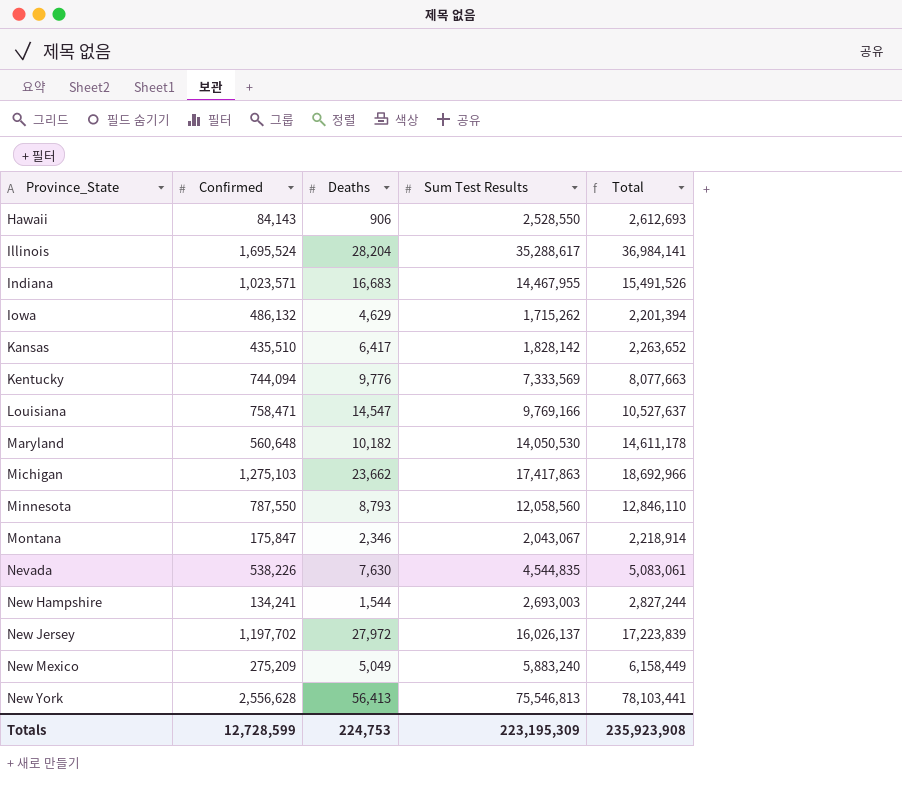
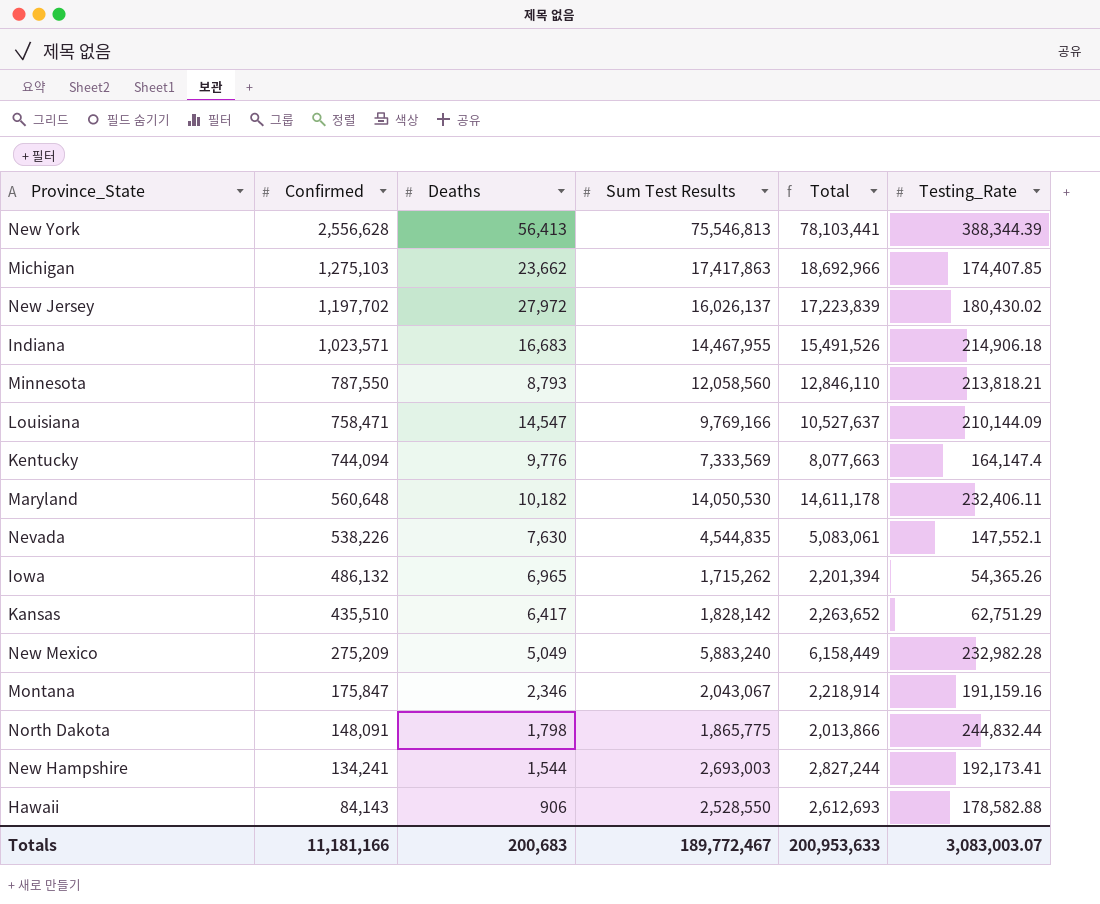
row order: Province_State ascending -> Confirmed descending
column Testing_Rate | position: none -> 6
row Illinois: 1,695,524 | 28,204 | 35,288,617 | 36,984,141 -> none
Iowa | Deaths: 4,629 -> 6,965
row North Dakota: none -> 148,091 | 1,798 | 1,865,775 | 2,013,866 | 244,832.44
Totals | Confirmed: 12,728,599 -> 11,181,166
Totals | Deaths: 224,753 -> 200,683
Totals | Sum Test Results: 223,195,309 -> 189,772,467
Totals | Total: 235,923,908 -> 200,953,633

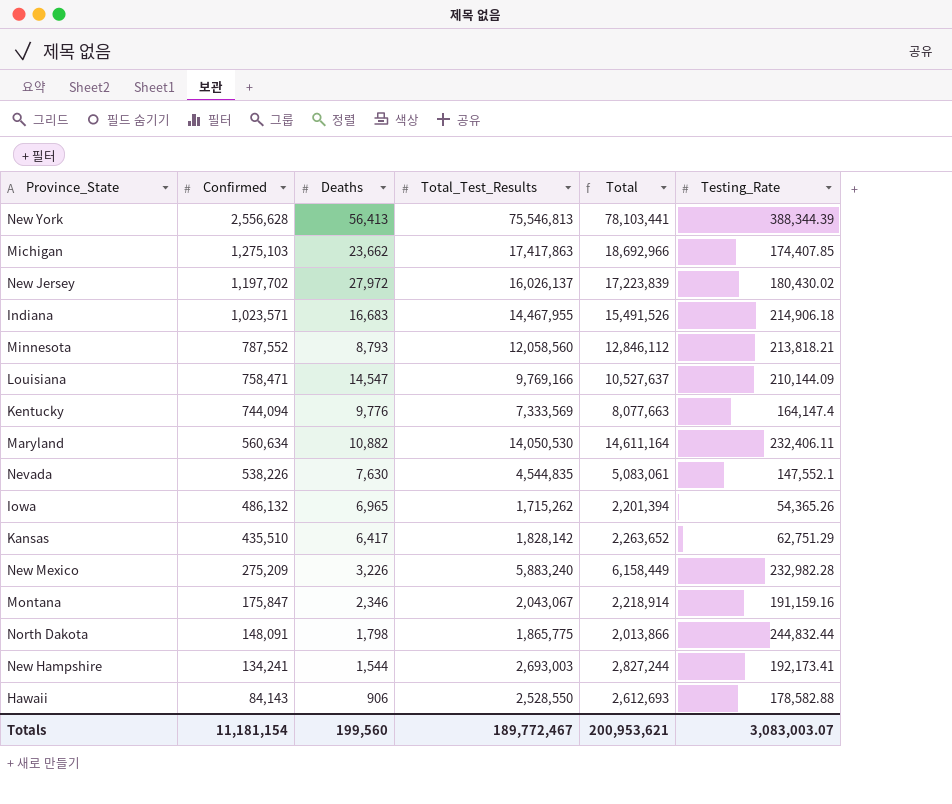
column name: Sum Test Results -> Total_Test_Results
Minnesota | Confirmed: 787,550 -> 787,552
Minnesota | Total: 12,846,110 -> 12,846,112
Maryland | Confirmed: 560,648 -> 560,634
Maryland | Deaths: 10,182 -> 10,882
Maryland | Total: 14,611,178 -> 14,611,164
New Mexico | Deaths: 5,049 -> 3,226
Totals | Confirmed: 11,181,166 -> 11,181,154
Totals | Deaths: 200,683 -> 199,560
Totals | Total: 200,953,633 -> 200,953,621

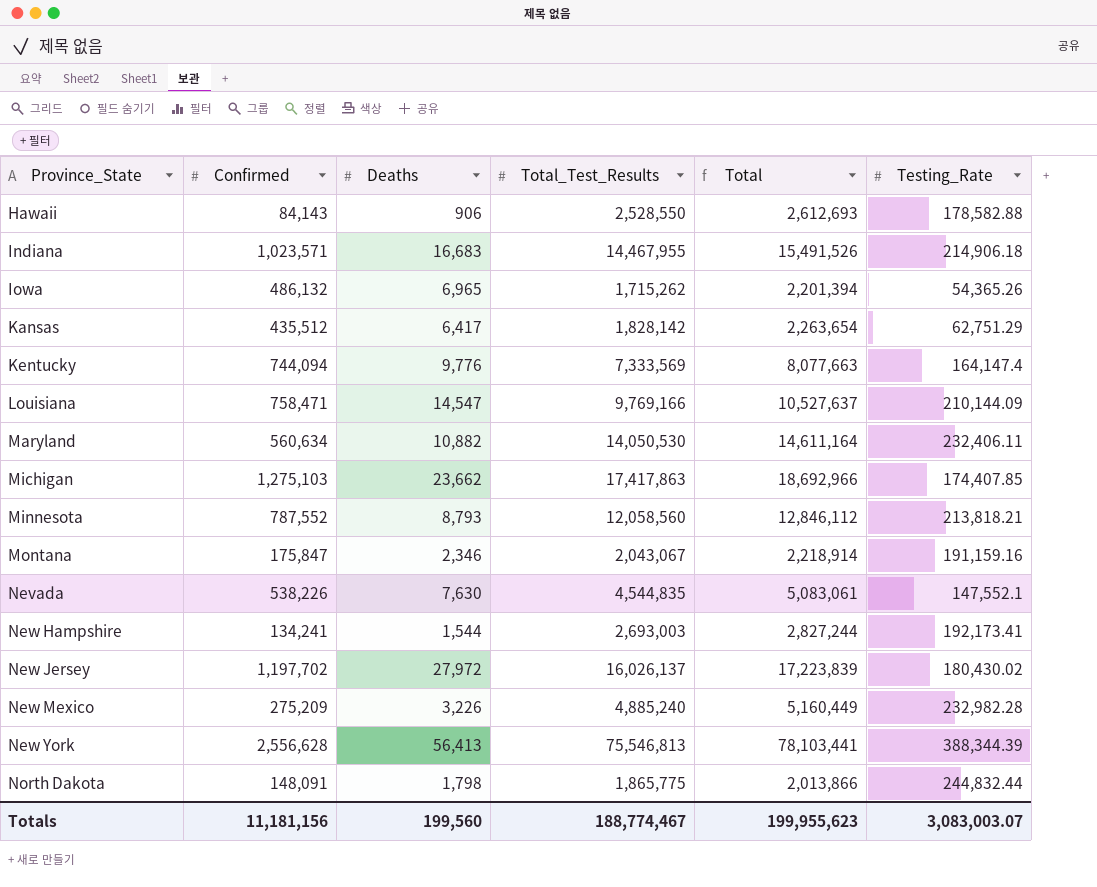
row order: Confirmed descending -> Province_State ascending
Kansas | Confirmed: 435,510 -> 435,512
Kansas | Total: 2,263,652 -> 2,263,654
New Mexico | Total_Test_Results: 5,883,240 -> 4,885,240
New Mexico | Total: 6,158,449 -> 5,160,449
Totals | Confirmed: 11,181,154 -> 11,181,156
Totals | Total_Test_Results: 189,772,467 -> 188,774,467
Totals | Total: 200,953,621 -> 199,955,623

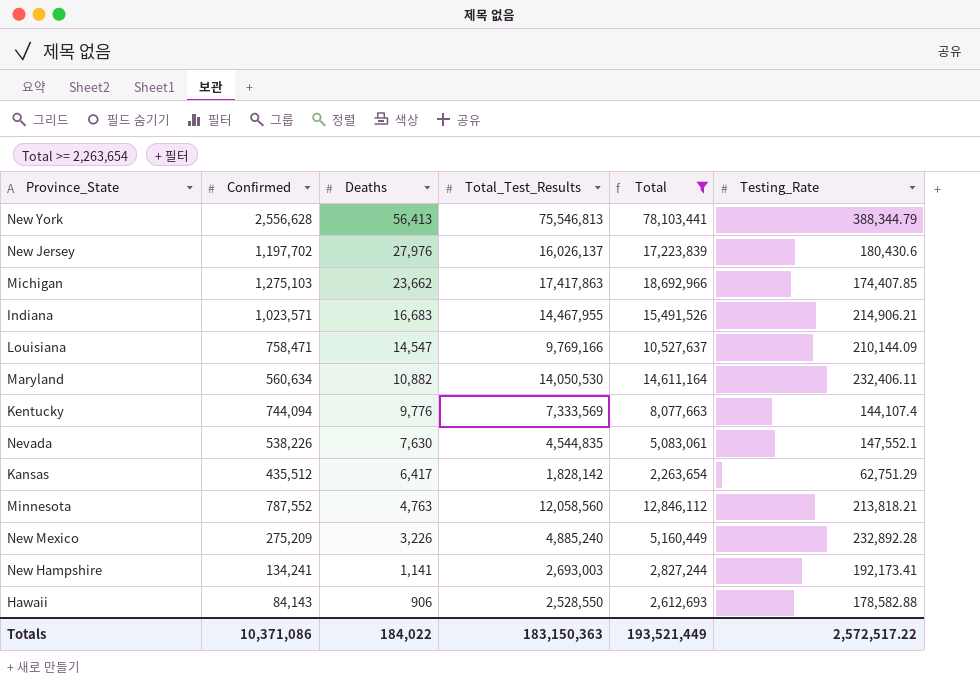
filter: none -> Total >= 2,263,654
row order: Province_State ascending -> Deaths descending
New York | Testing_Rate: 388,344.39 -> 388,344.79
New Jersey | Deaths: 27,972 -> 27,976
New Jersey | Testing_Rate: 180,430.02 -> 180,430.6
Indiana | Testing_Rate: 214,906.18 -> 214,906.21
Kentucky | Testing_Rate: 164,147.4 -> 144,107.4
Minnesota | Deaths: 8,793 -> 4,763
New Mexico | Testing_Rate: 232,982.28 -> 232,892.28
New Hampshire | Deaths: 1,544 -> 1,141
Totals | Confirmed: 11,181,156 -> 10,371,086
Totals | Deaths: 199,560 -> 184,022
Totals | Total_Test_Results: 188,774,467 -> 183,150,363
Totals | Total: 199,955,623 -> 193,521,449
Totals | Testing_Rate: 3,083,003.07 -> 2,572,517.22

